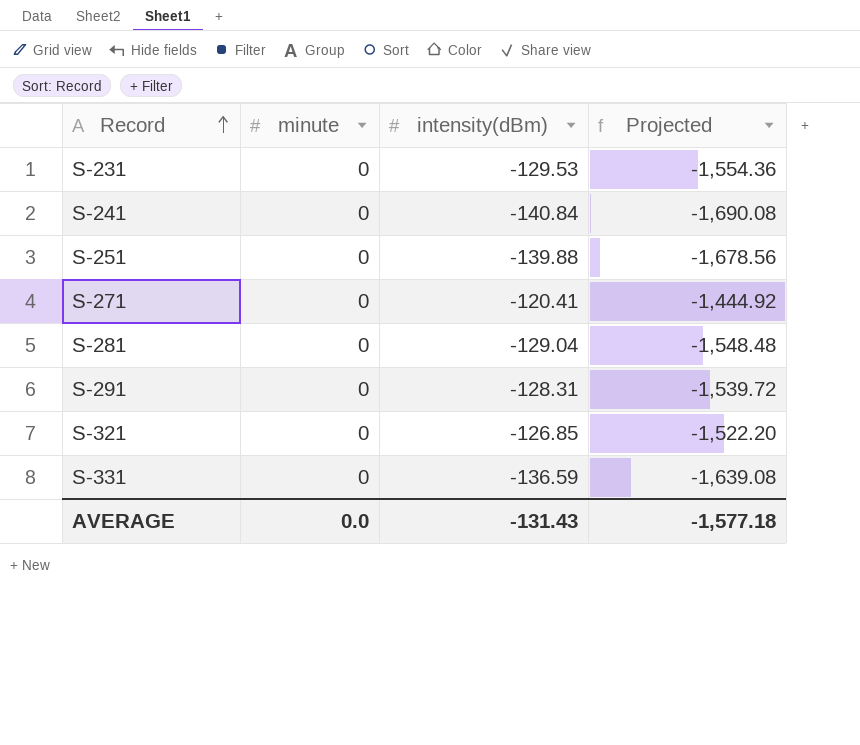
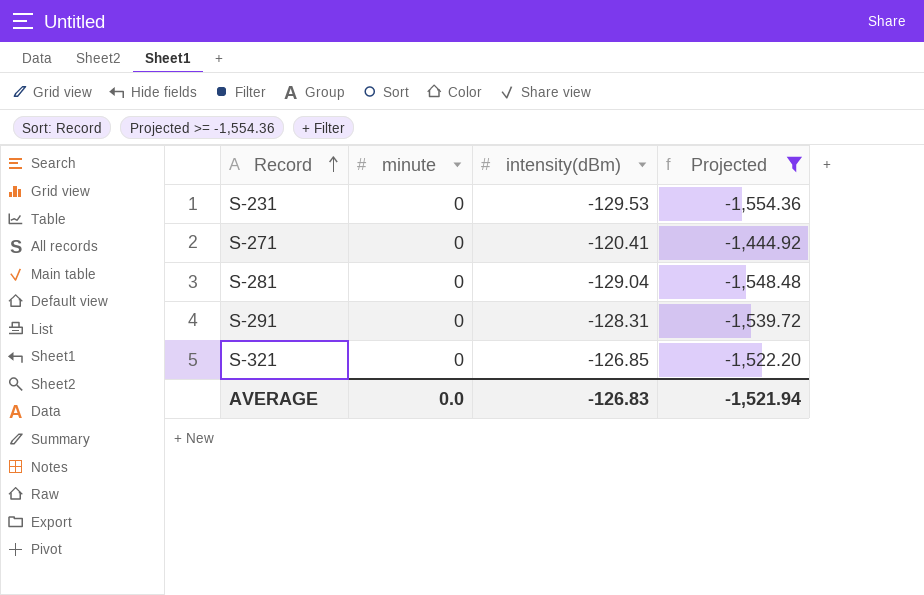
filter: none -> Projected >= -1,554.36
AVERAGE | intensity(dBm): -131.43 -> -126.83
AVERAGE | Projected: -1,577.18 -> -1,521.94

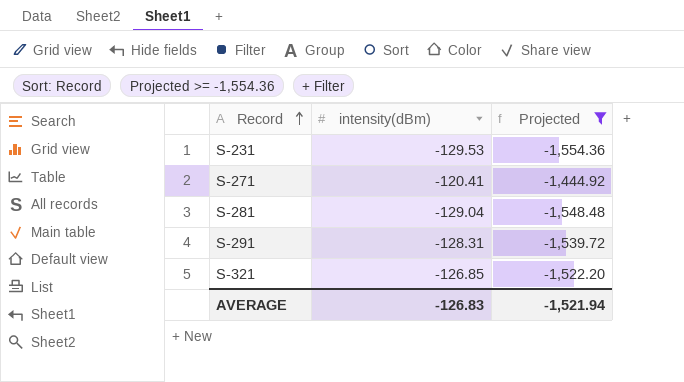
column minute | position: 2 -> none

